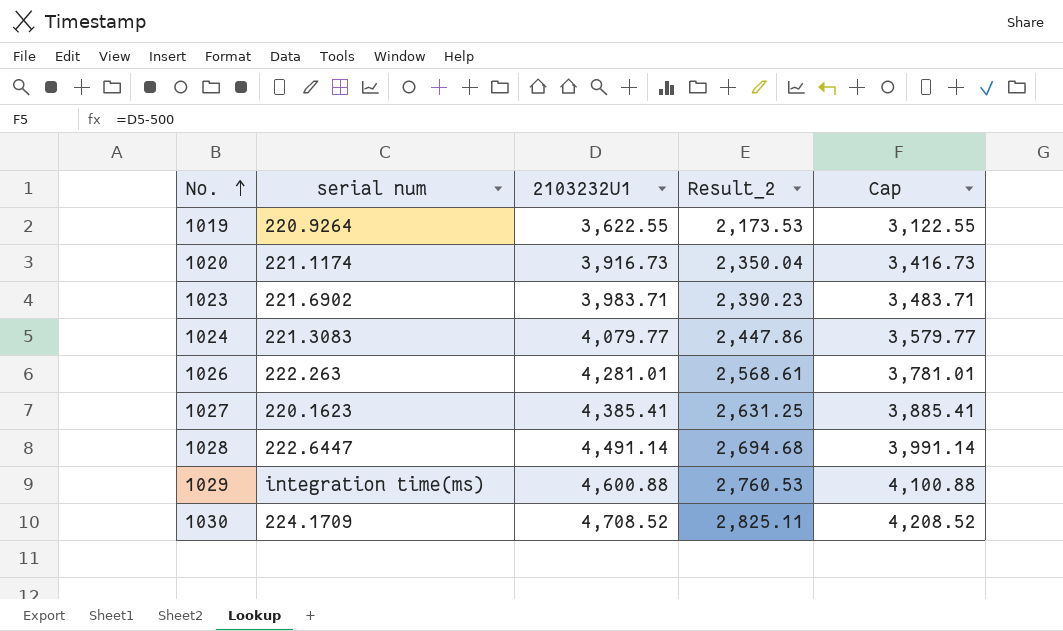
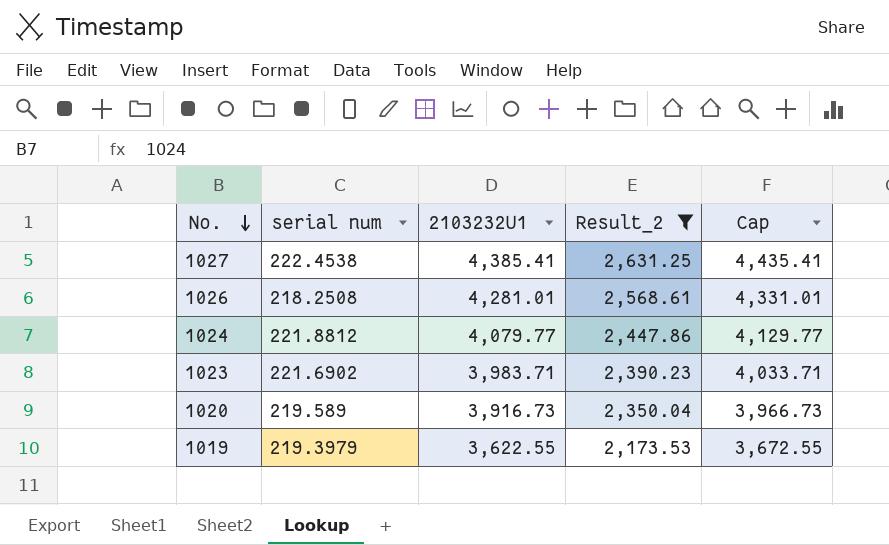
filter: none -> Result_2 <= 2,631.25
row order: No. ascending -> No. descending
column Cap | formula: [2103232U1] - 500 -> [2103232U1] + 50
1027 | serial num: 220.1623 -> 222.4538
1026 | serial num: 222.263 -> 218.2508
1024 | serial num: 221.3083 -> 221.8812
1020 | serial num: 221.1174 -> 219.589
1019 | serial num: 220.9264 -> 219.3979

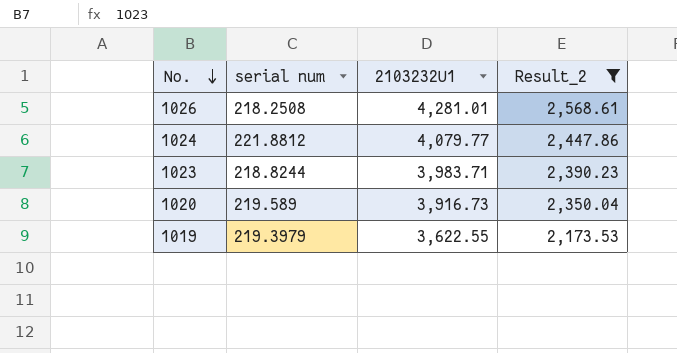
column Cap | formula: [2103232U1] + 50 -> none
row 1027: 222.4538 | 4,385.41 | 2,631.25 | 4,435.41 -> none
1023 | serial num: 221.6902 -> 218.8244

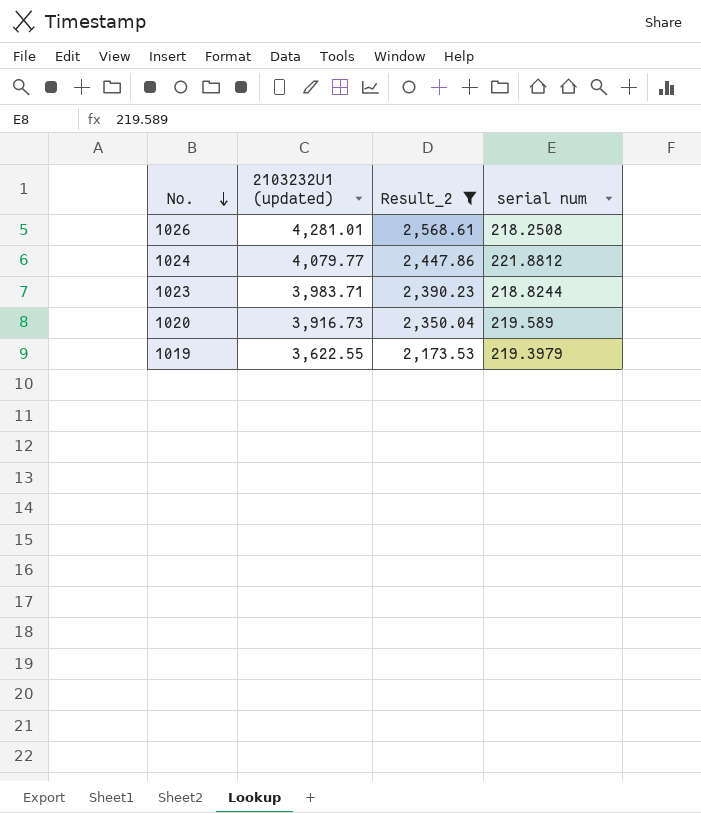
column name: 2103232U1 -> 2103232U1 (updated)
column serial num | position: 2 -> 4

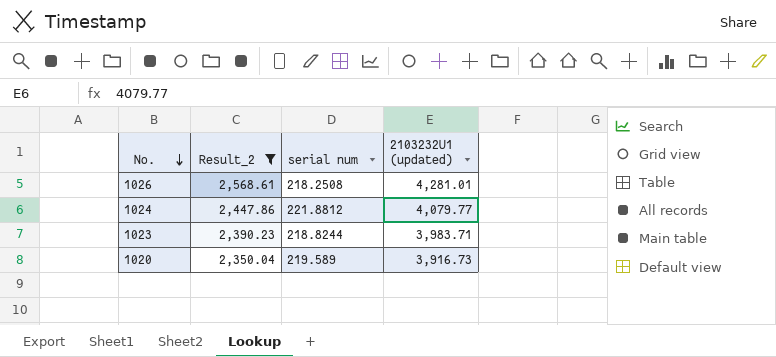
column 2103232U1 (updated) | position: 2 -> 4
row 1019: 3,622.55 | 2,173.53 | 219.3979 -> none

